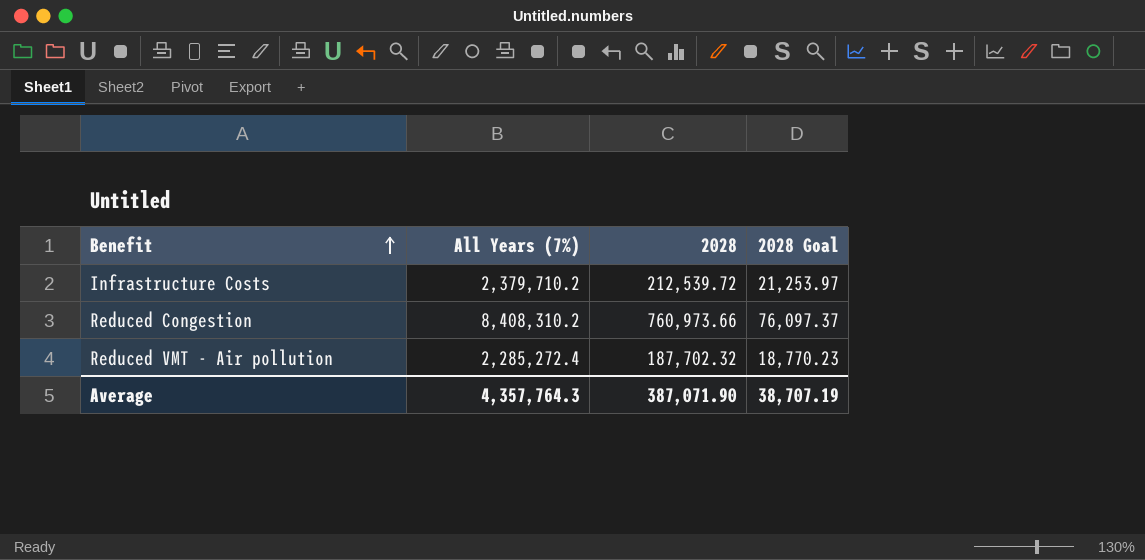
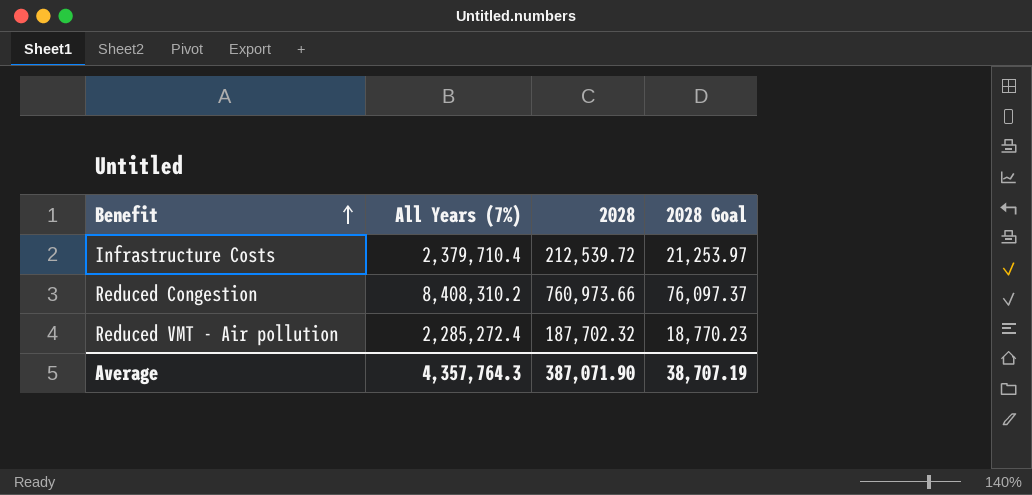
Infrastructure Costs | All Years (7%): 2,379,710.2 -> 2,379,710.4

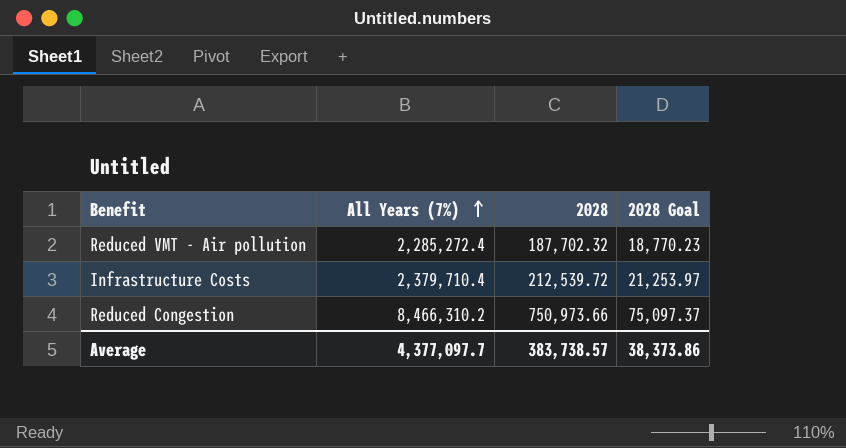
row order: Benefit ascending -> All Years (7%) ascending
Reduced Congestion | All Years (7%): 8,408,310.2 -> 8,466,310.2
Reduced Congestion | 2028: 760,973.66 -> 750,973.66
Reduced Congestion | 2028 Goal: 76,097.37 -> 75,097.37
Average | All Years (7%): 4,357,764.3 -> 4,377,097.7
Average | 2028: 387,071.90 -> 383,738.57
Average | 2028 Goal: 38,707.19 -> 38,373.86

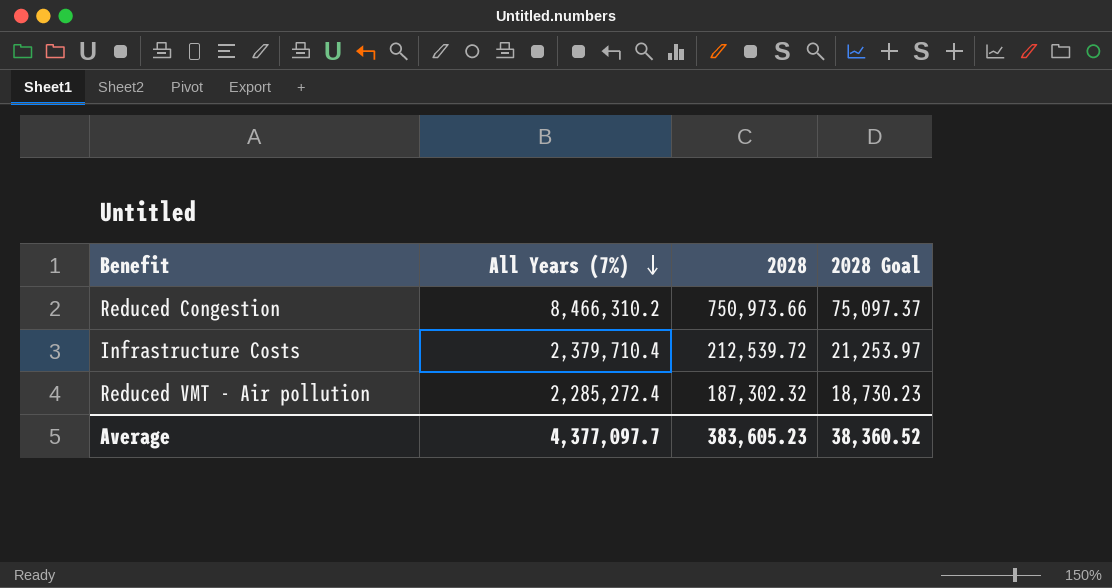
row order: All Years (7%) ascending -> All Years (7%) descending
Reduced VMT - Air pollution | 2028: 187,702.32 -> 187,302.32
Reduced VMT - Air pollution | 2028 Goal: 18,770.23 -> 18,730.23
Average | 2028: 383,738.57 -> 383,605.23
Average | 2028 Goal: 38,373.86 -> 38,360.52

